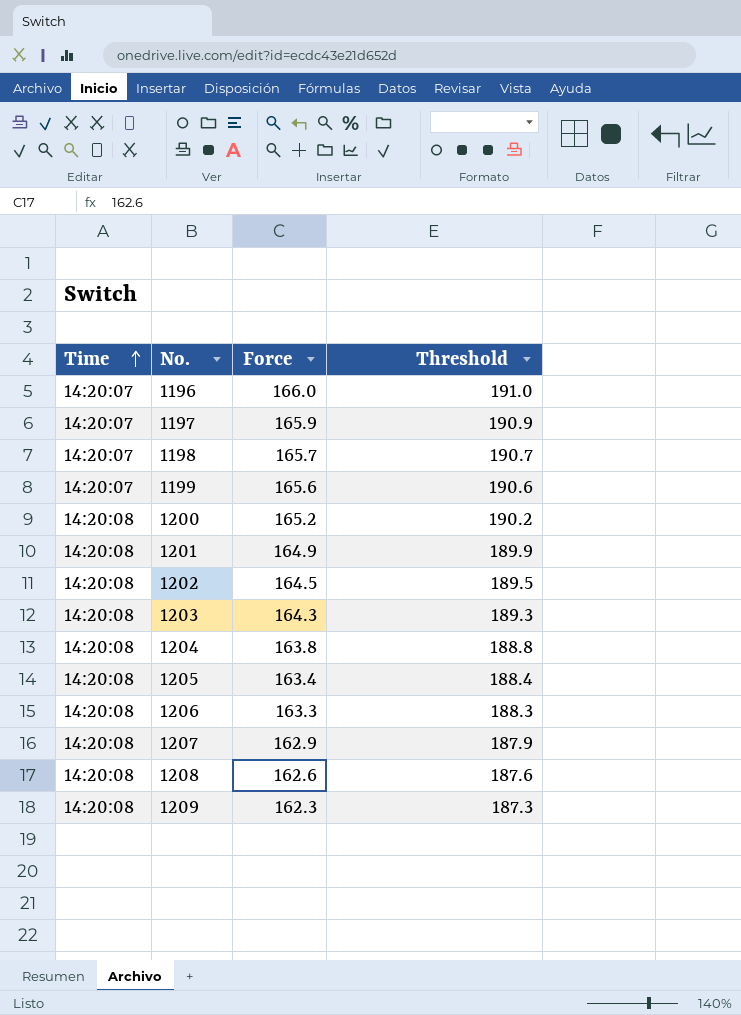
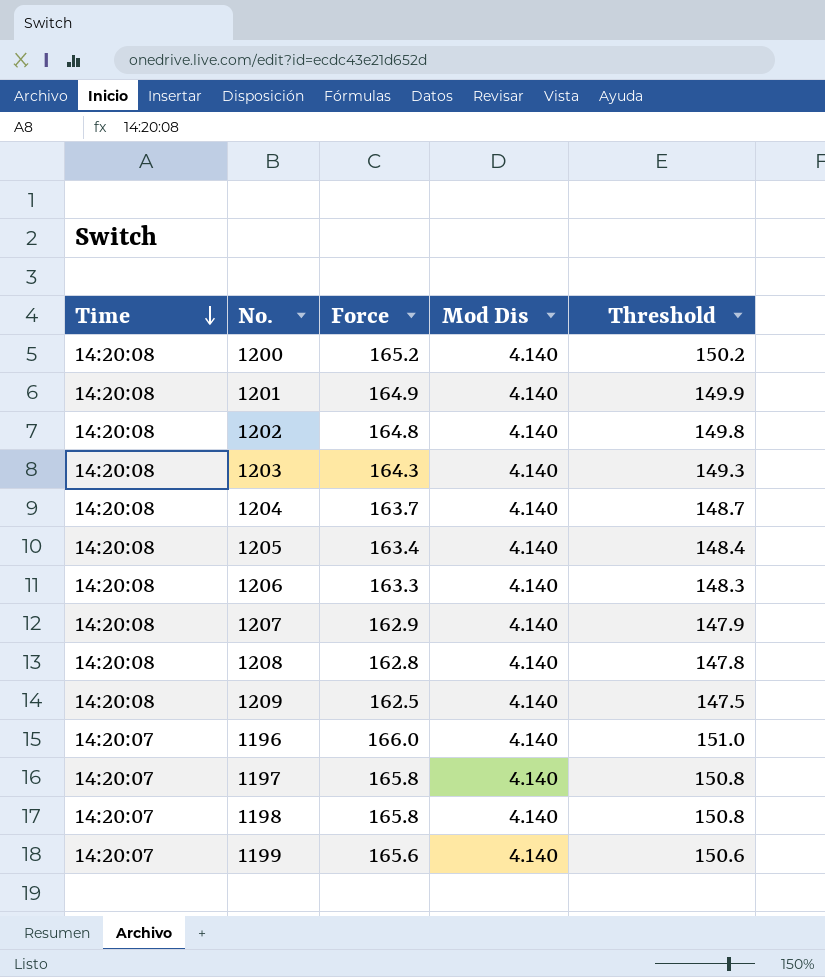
row order: Time ascending -> Time descending
column Mod Dis | position: none -> 4
column Threshold | formula: [Force] + 25 -> [Force] - 15
1202 | Force: 164.5 -> 164.8
1204 | Force: 163.8 -> 163.7
1208 | Force: 162.6 -> 162.8
1209 | Force: 162.3 -> 162.5
1197 | Force: 165.9 -> 165.8
1198 | Force: 165.7 -> 165.8

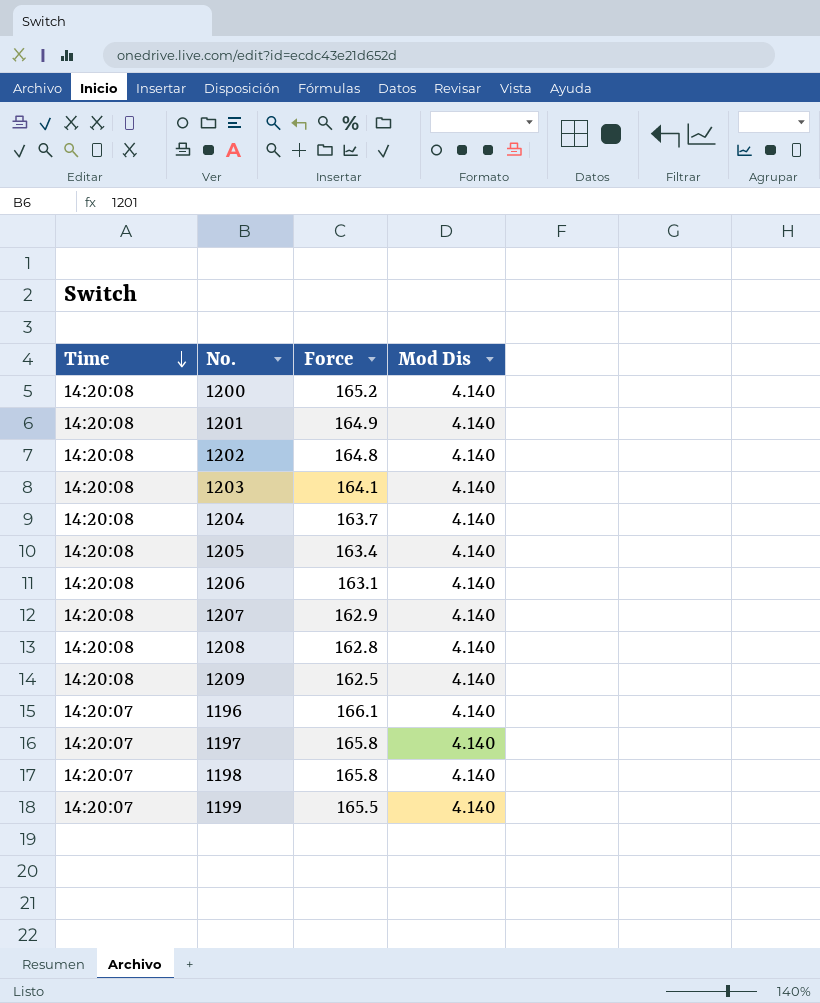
column Threshold | formula: [Force] - 15 -> none
1203 | Force: 164.3 -> 164.1
1206 | Force: 163.3 -> 163.1
1196 | Force: 166.0 -> 166.1
1199 | Force: 165.6 -> 165.5

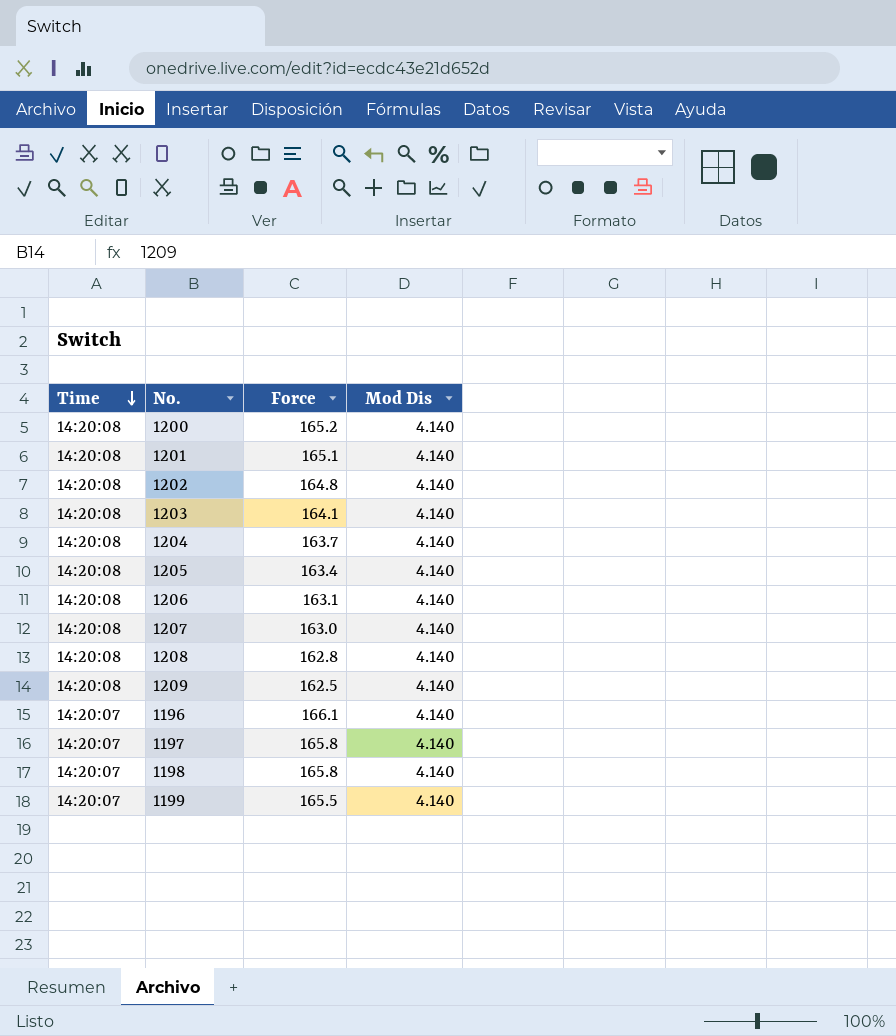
1201 | Force: 164.9 -> 165.1
1207 | Force: 162.9 -> 163.0

